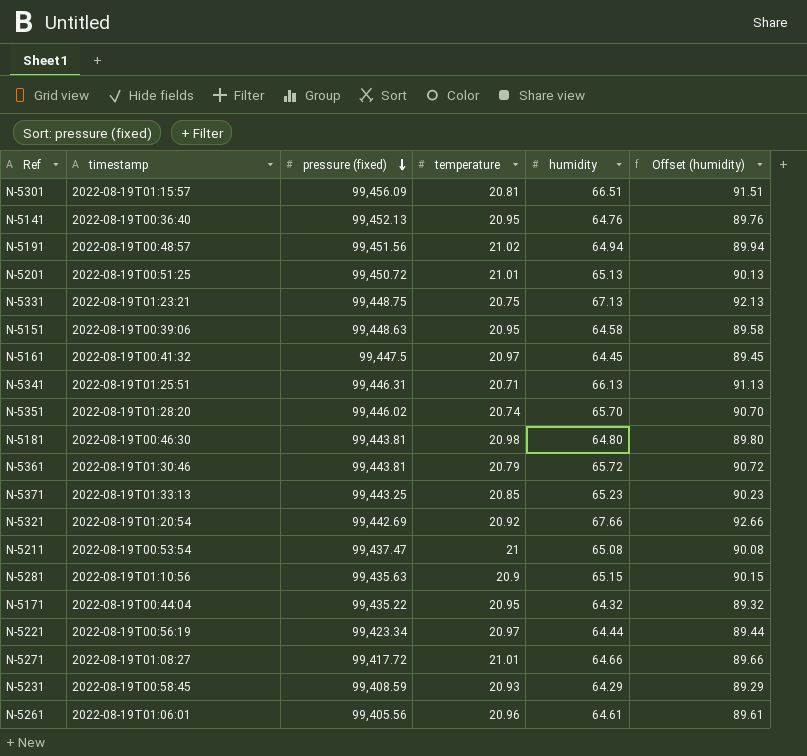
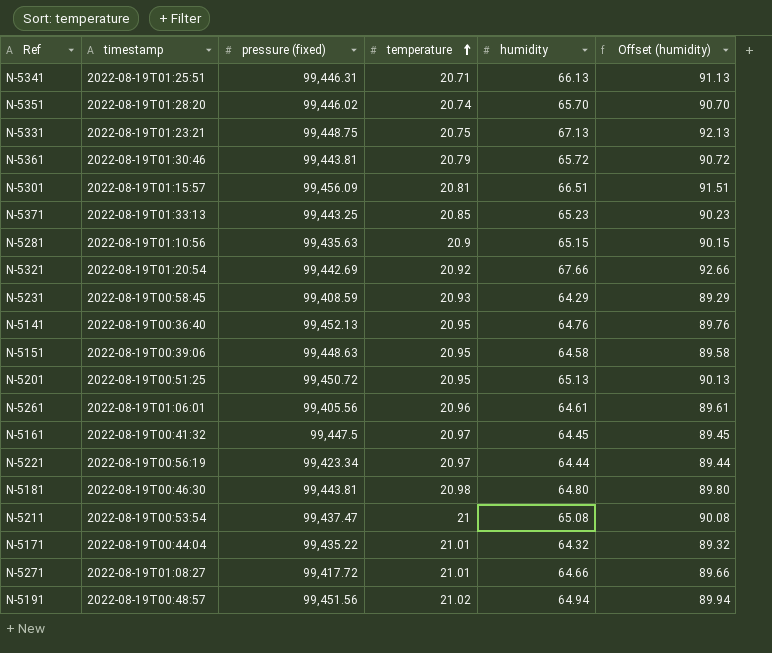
row order: pressure (fixed) descending -> temperature ascending
N-5201 | temperature: 21.01 -> 20.95
N-5171 | temperature: 20.95 -> 21.01

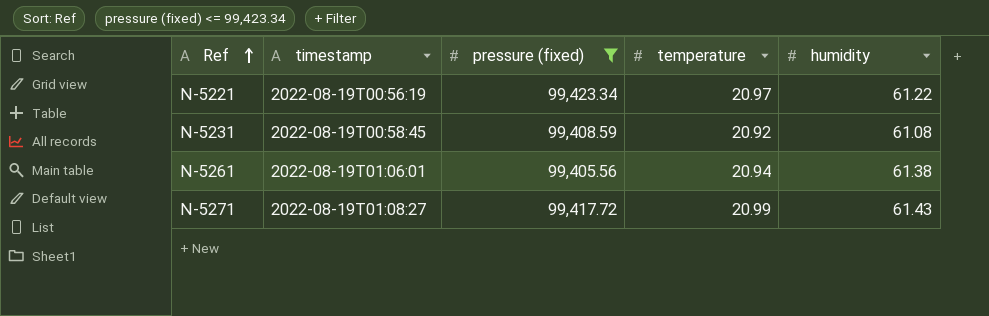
filter: none -> pressure (fixed) <= 99,423.34
row order: temperature ascending -> Ref ascending
column Offset (humidity) | formula: [humidity] + 25 -> none
N-5221 | humidity: 64.44 -> 61.22
N-5231 | temperature: 20.93 -> 20.92
N-5231 | humidity: 64.29 -> 61.08
N-5261 | temperature: 20.96 -> 20.94
N-5261 | humidity: 64.61 -> 61.38
N-5271 | temperature: 21.01 -> 20.99
N-5271 | humidity: 64.66 -> 61.43

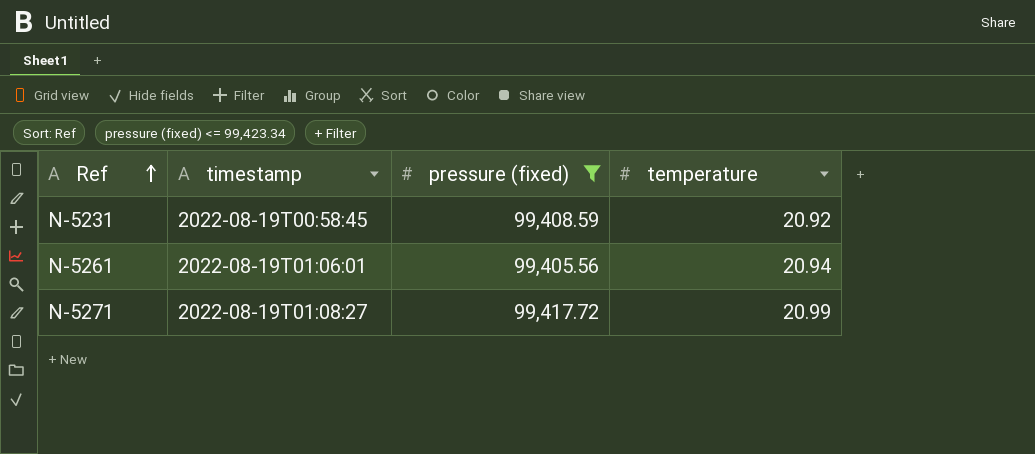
column humidity | position: 5 -> none
row N-5221: 2022-08-19T00:56:19 | 99,423.34 | 20.97 | 61.22 -> none

